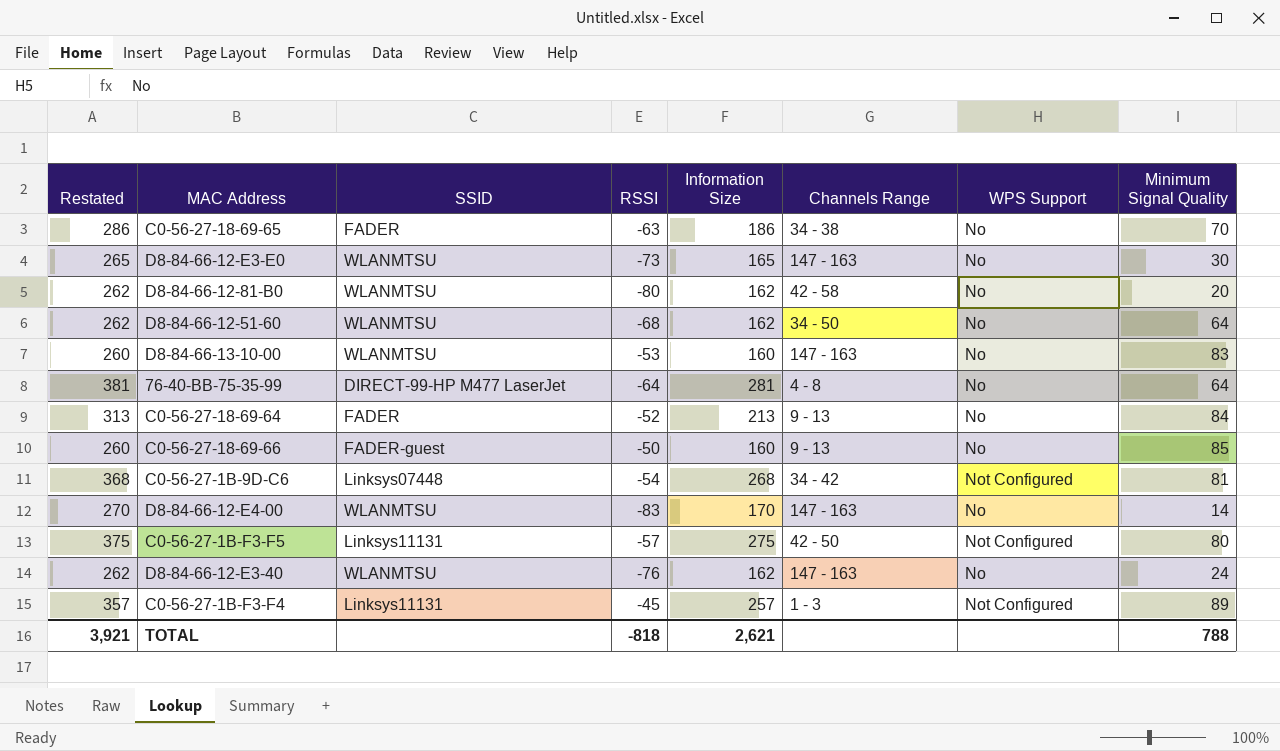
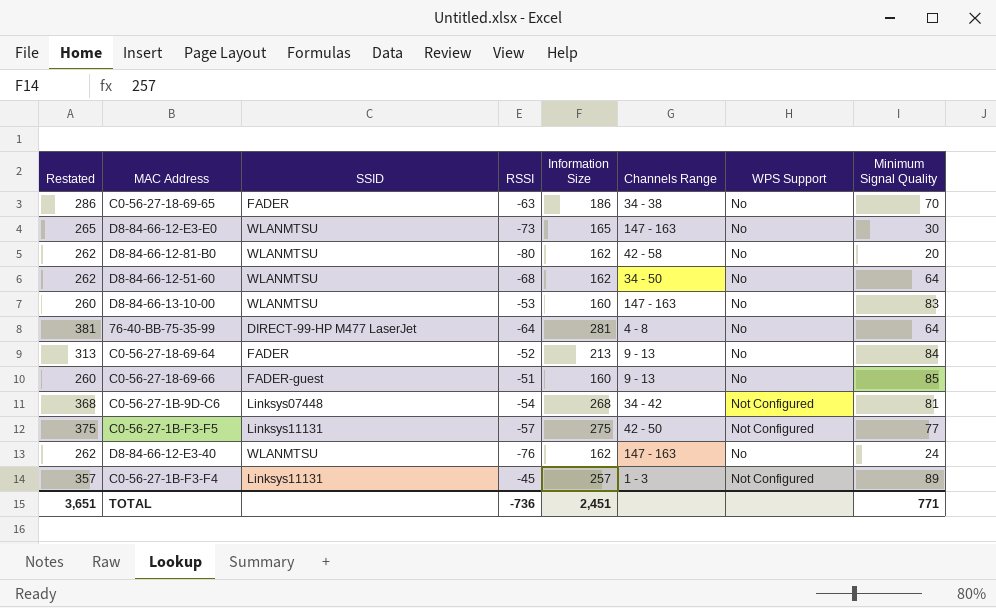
row D8-84-66-12-E4-00: 270 | WLANMTSU | -83 | 170 | 147 - 163 | No | 14 -> none
C0-56-27-18-69-66 | RSSI: -50 -> -51
C0-56-27-1B-F3-F5 | Minimum Signal Quality: 80 -> 77
TOTAL | Restated: 3,921 -> 3,651
TOTAL | RSSI: -818 -> -736
TOTAL | Information Size: 2,621 -> 2,451
TOTAL | Minimum Signal Quality: 788 -> 771

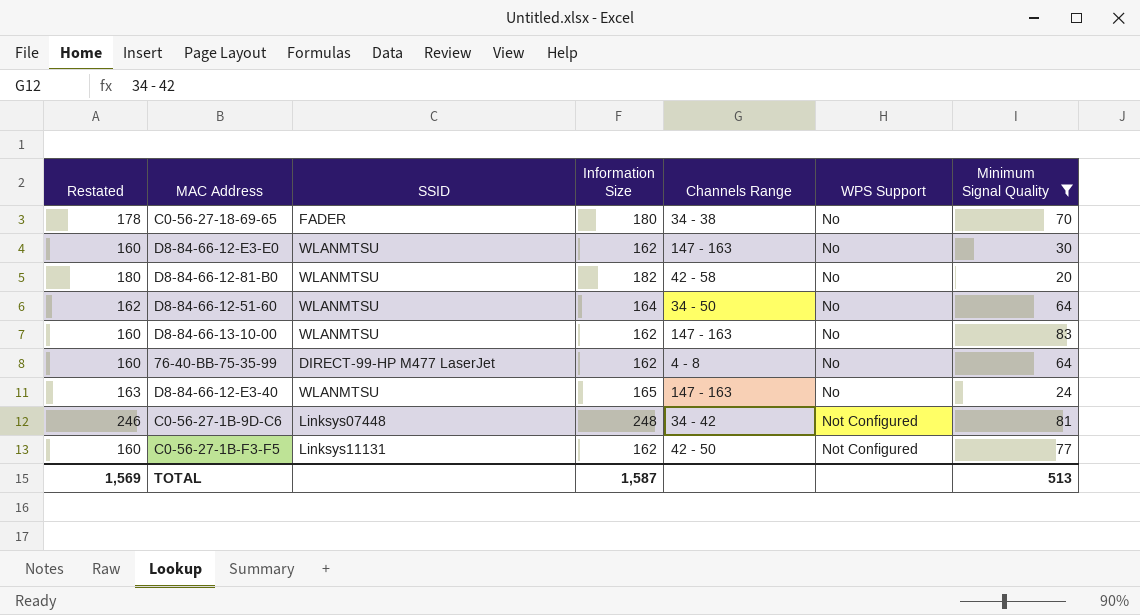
filter: none -> Minimum Signal Quality <= 83
row order: none -> WPS Support ascending
column RSSI | position: 4 -> none
column Restated | formula: [Information Size] + 100 -> [Information Size] - 2
C0-56-27-18-69-65 | Information Size: 186 -> 180
D8-84-66-12-E3-E0 | Information Size: 165 -> 162
D8-84-66-12-81-B0 | Information Size: 162 -> 182
D8-84-66-12-51-60 | Information Size: 162 -> 164
D8-84-66-13-10-00 | Information Size: 160 -> 162
76-40-BB-75-35-99 | Information Size: 281 -> 162
D8-84-66-12-E3-40 | Information Size: 162 -> 165
C0-56-27-1B-9D-C6 | Information Size: 268 -> 248
C0-56-27-1B-F3-F5 | Information Size: 275 -> 162
TOTAL | Restated: 3,651 -> 1,569
TOTAL | Information Size: 2,451 -> 1,587
TOTAL | Minimum Signal Quality: 771 -> 513

